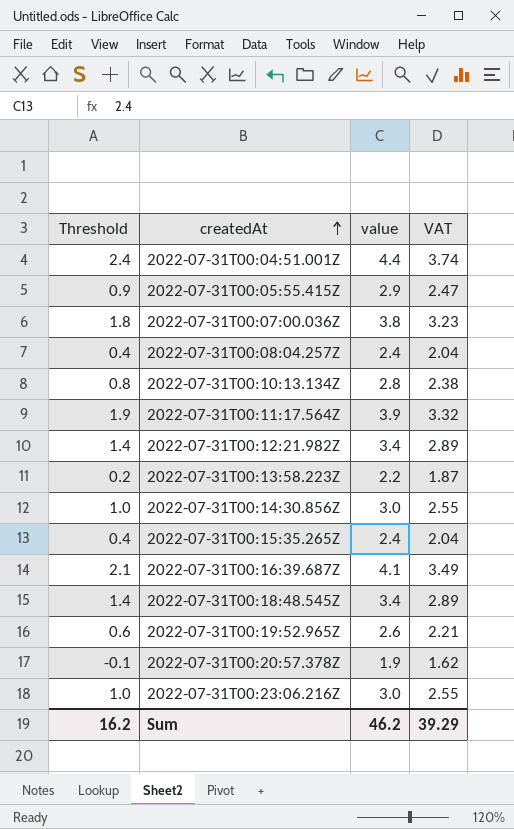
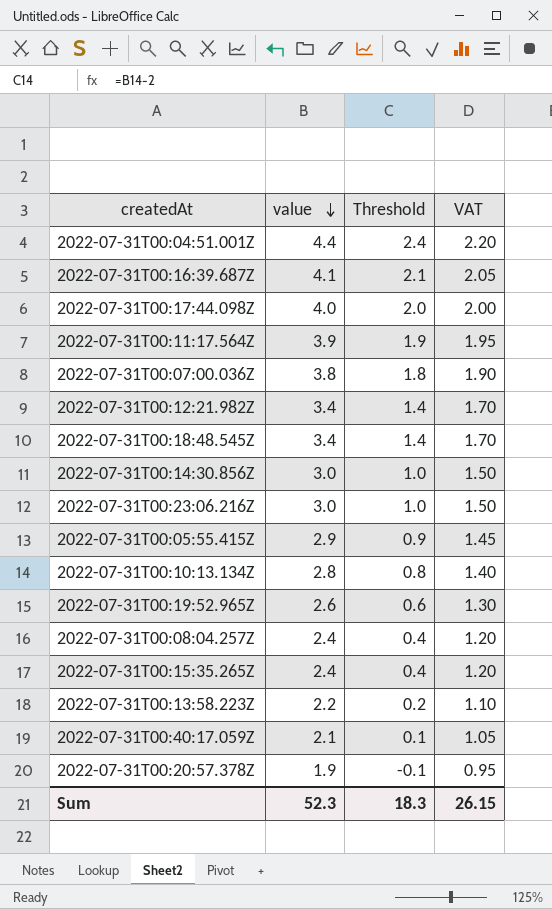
row order: createdAt ascending -> value descending
column Threshold | position: 1 -> 3
column VAT | formula: [value] * 0.85 -> [value] * 0.5
row 2022-07-31T00:17:44.098Z: none -> 4.0 | 2.0 | 2.00
row 2022-07-31T00:40:17.059Z: none -> 2.1 | 0.1 | 1.05
Sum | value: 46.2 -> 52.3
Sum | Threshold: 16.2 -> 18.3
Sum | VAT: 39.29 -> 26.15

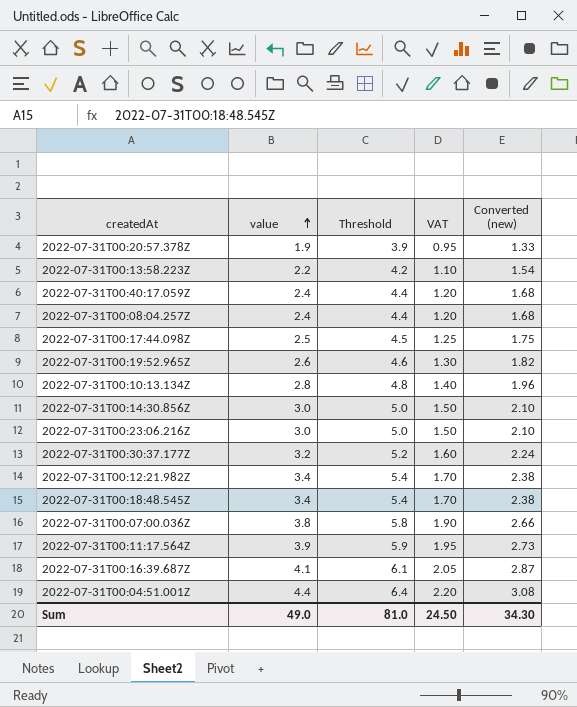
row order: value descending -> value ascending
column Threshold | formula: [value] - 2 -> [value] + 2
column Converted (new) | formula: none -> [value] * 0.7
row 2022-07-31T00:05:55.415Z: 2.9 | 0.9 | 1.45 -> none
row 2022-07-31T00:15:35.265Z: 2.4 | 0.4 | 1.20 -> none
2022-07-31T00:40:17.059Z | value: 2.1 -> 2.4
2022-07-31T00:40:17.059Z | VAT: 1.05 -> 1.20
2022-07-31T00:17:44.098Z | value: 4.0 -> 2.5
2022-07-31T00:17:44.098Z | VAT: 2.00 -> 1.25
row 2022-07-31T00:30:37.177Z: none -> 3.2 | 5.2 | 1.60 | 2.24
Sum | value: 52.3 -> 49.0
Sum | Threshold: 18.3 -> 81.0
Sum | VAT: 26.15 -> 24.50

